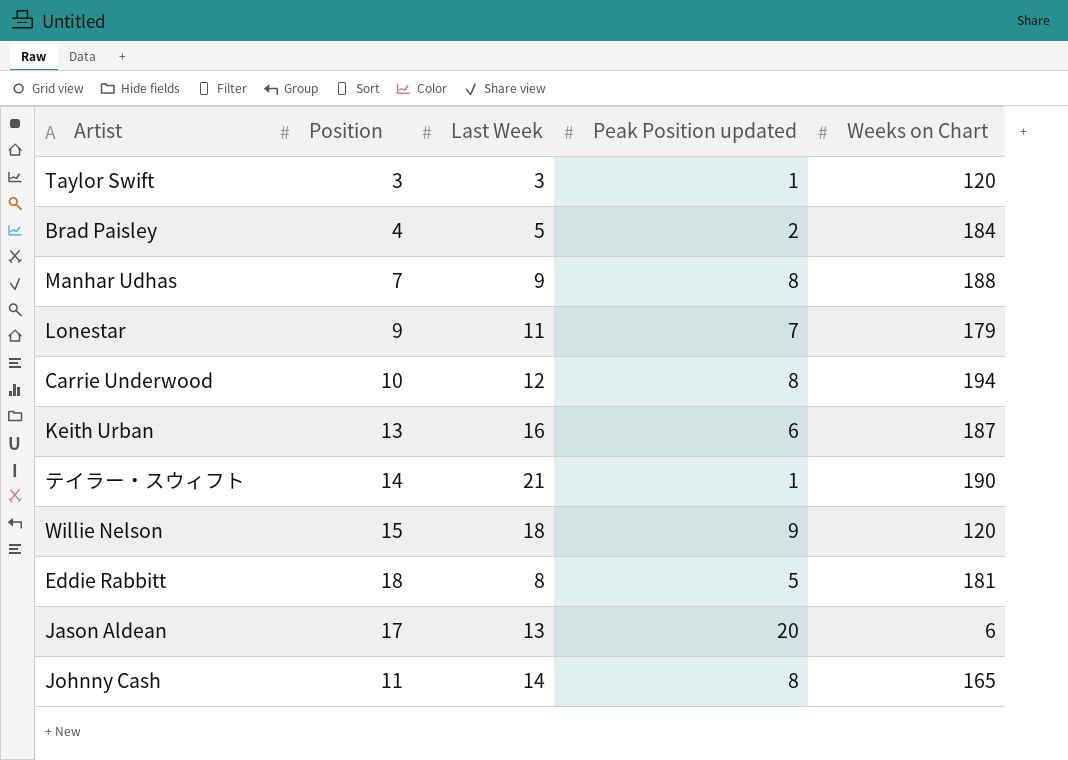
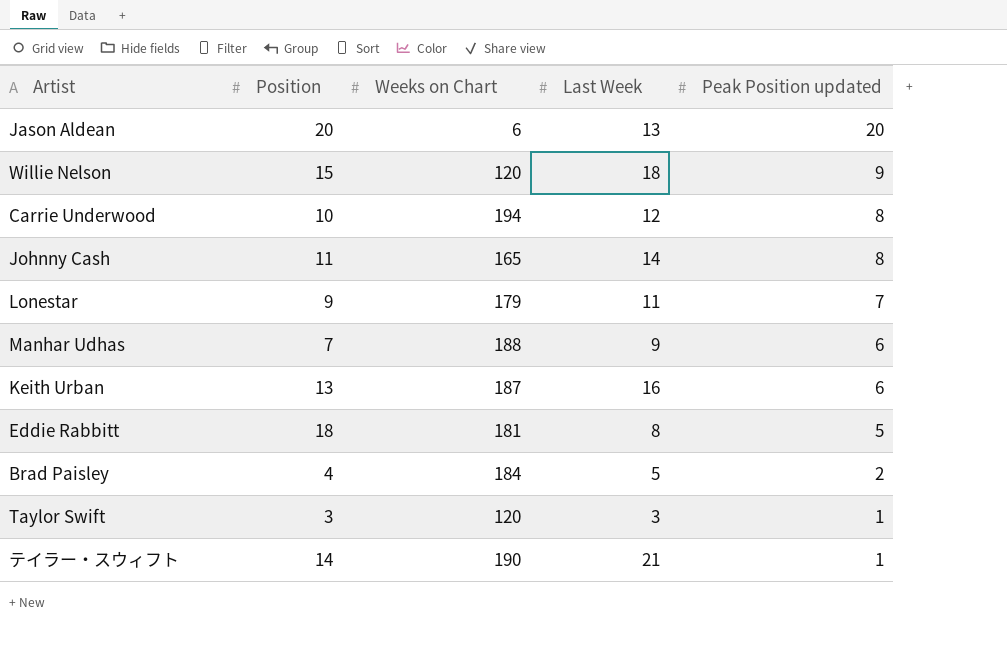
row order: none -> Peak Position updated descending
column Weeks on Chart | position: 5 -> 3
Jason Aldean | Position: 17 -> 20
Manhar Udhas | Peak Position updated: 8 -> 6

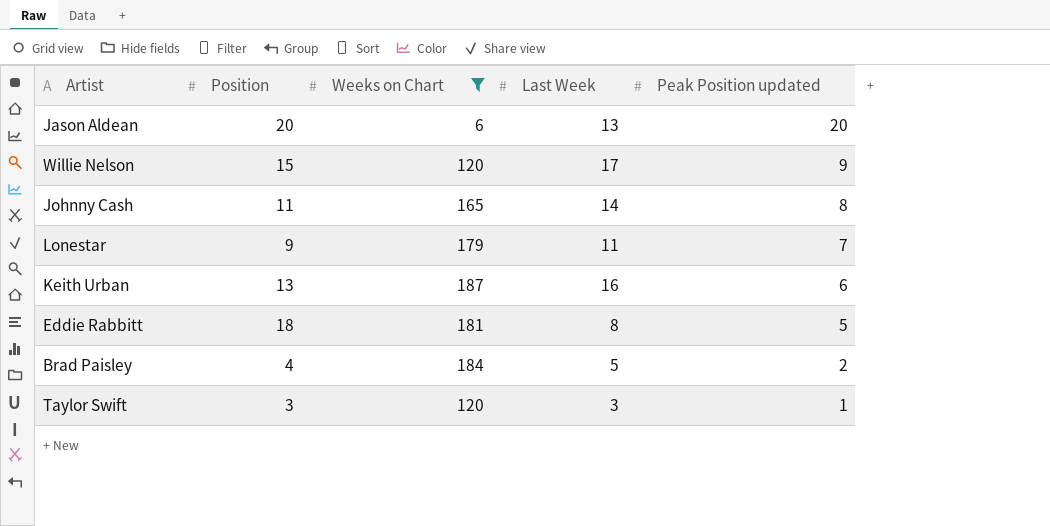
filter: none -> Weeks on Chart <= 187
Willie Nelson | Last Week: 18 -> 17

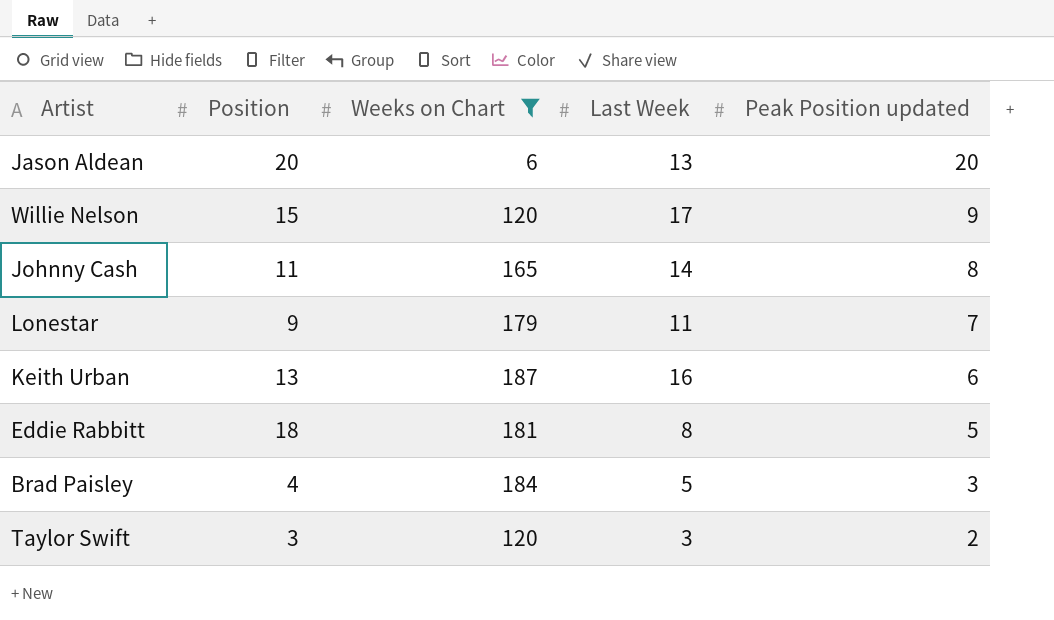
Brad Paisley | Peak Position updated: 2 -> 3
Taylor Swift | Peak Position updated: 1 -> 2

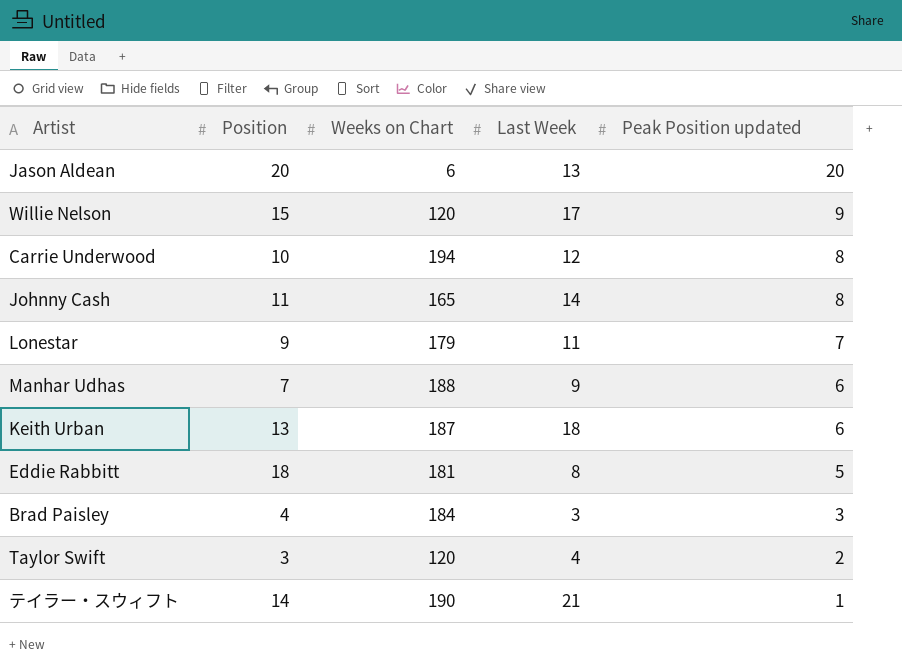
filter: Weeks on Chart <= 187 -> none
Keith Urban | Last Week: 16 -> 18
Brad Paisley | Last Week: 5 -> 3
Taylor Swift | Last Week: 3 -> 4

